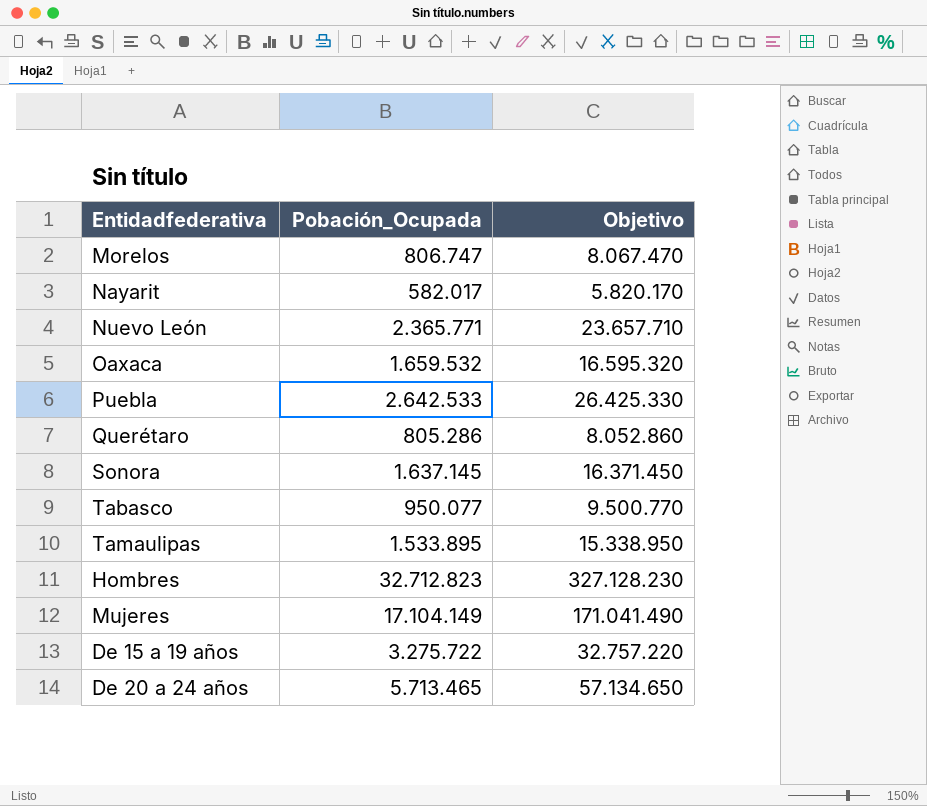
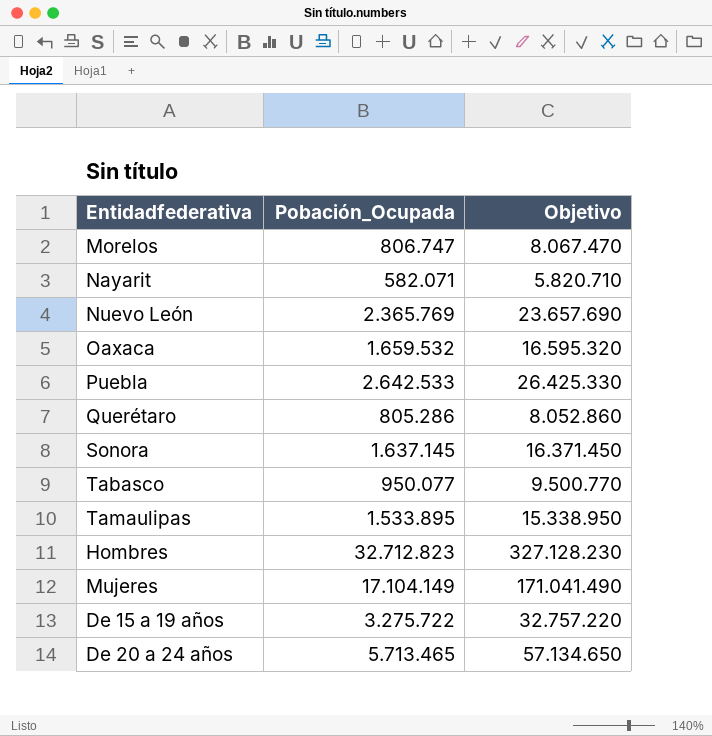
Nayarit | Pobación_Ocupada: 582.017 -> 582.071
Nayarit | Objetivo: 5.820.170 -> 5.820.710
Nuevo León | Pobación_Ocupada: 2.365.771 -> 2.365.769
Nuevo León | Objetivo: 23.657.710 -> 23.657.690

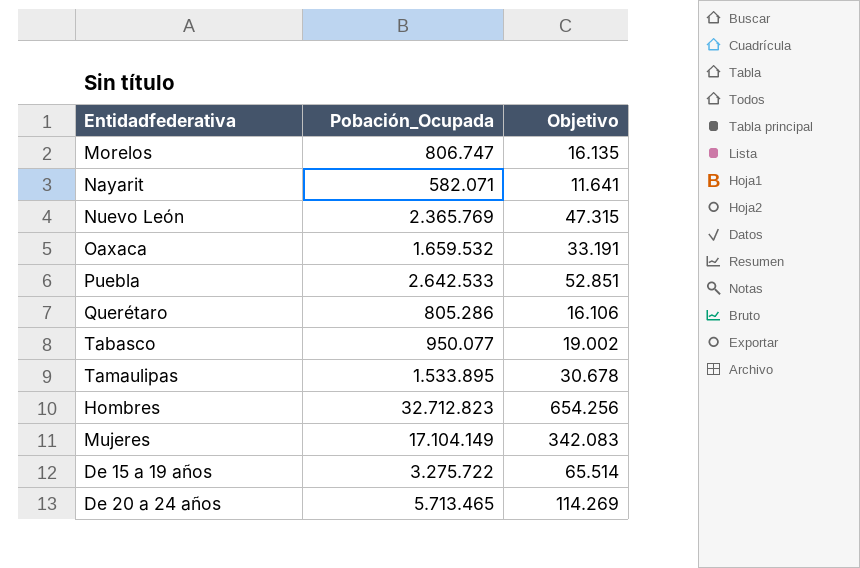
column Objetivo | formula: [Pobación_Ocupada] * 10 -> [Pobación_Ocupada] * 0,02
row Sonora: 1.637.145 | 16.371.450 -> none

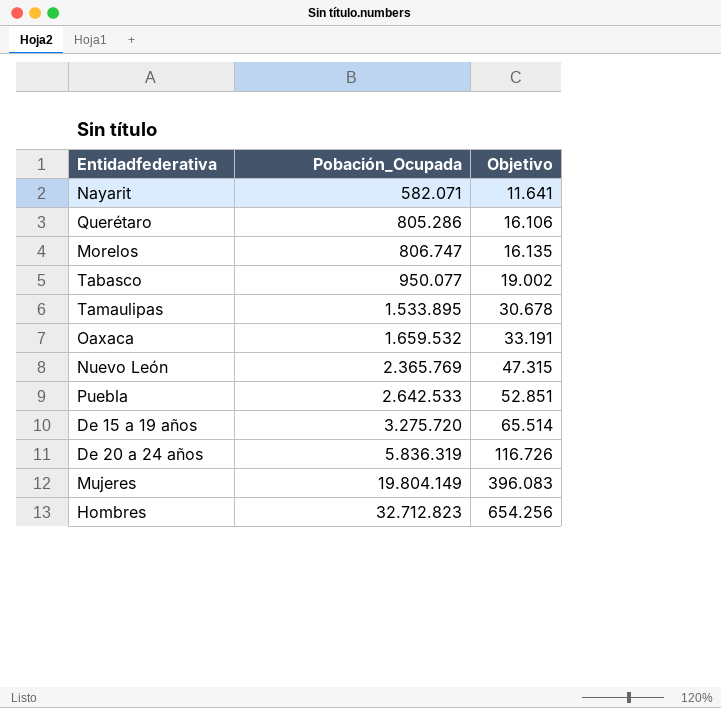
row order: none -> Pobación_Ocupada ascending
De 15 a 19 años | Pobación_Ocupada: 3.275.722 -> 3.275.720
De 20 a 24 años | Pobación_Ocupada: 5.713.465 -> 5.836.319
De 20 a 24 años | Objetivo: 114.269 -> 116.726
Mujeres | Pobación_Ocupada: 17.104.149 -> 19.804.149
Mujeres | Objetivo: 342.083 -> 396.083

